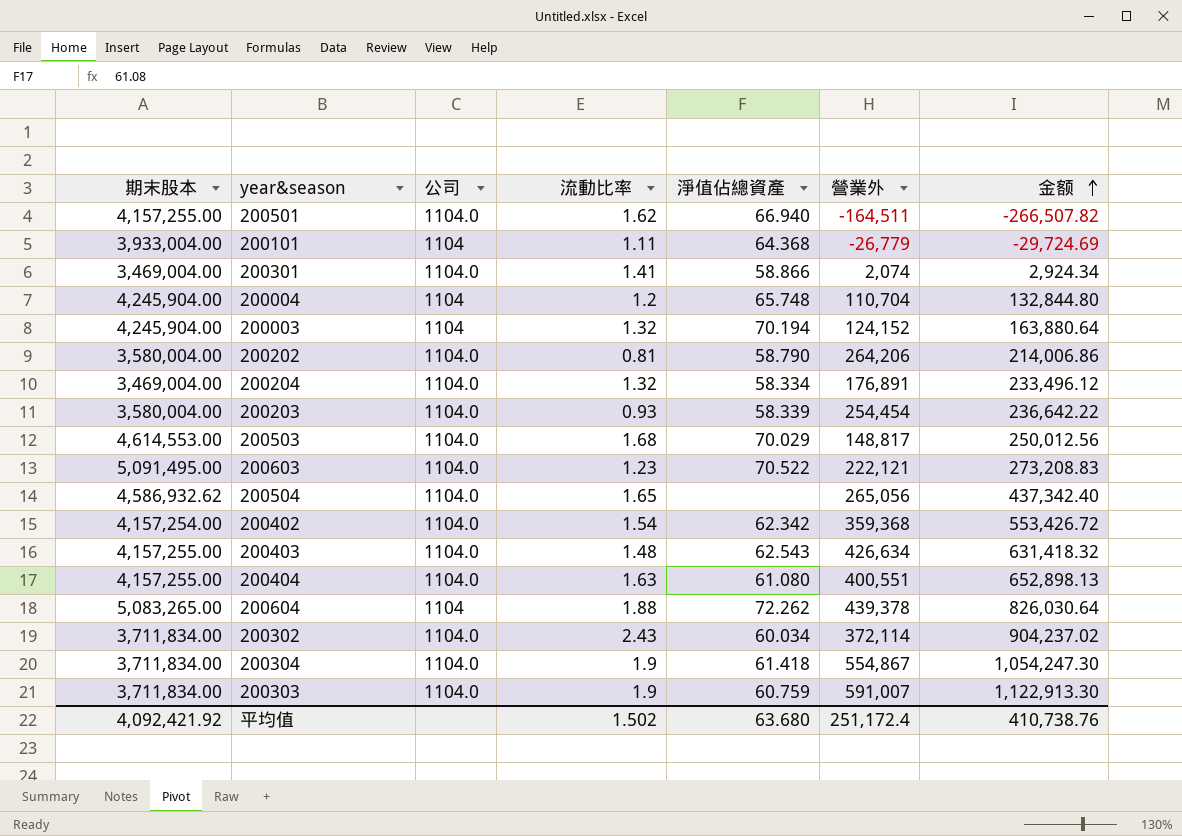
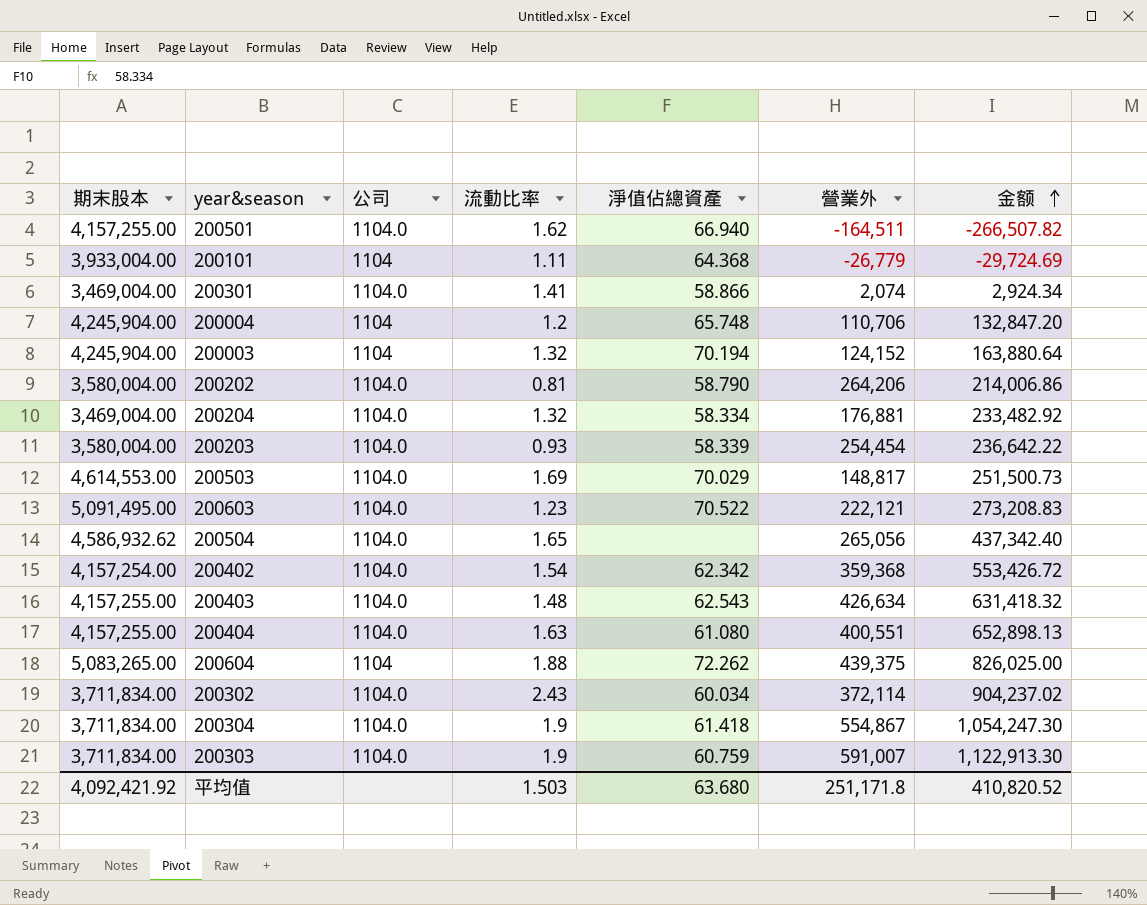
200004 | 營業外: 110,704 -> 110,706
200004 | 金额: 132,844.80 -> 132,847.20
200204 | 營業外: 176,891 -> 176,881
200204 | 金额: 233,496.12 -> 233,482.92
200503 | 流動比率: 1.68 -> 1.69
200503 | 金额: 250,012.56 -> 251,500.73
200604 | 營業外: 439,378 -> 439,375
200604 | 金额: 826,030.64 -> 826,025.00
平均值 | 流動比率: 1.502 -> 1.503
平均值 | 營業外: 251,172.4 -> 251,171.8
平均值 | 金额: 410,738.76 -> 410,820.52

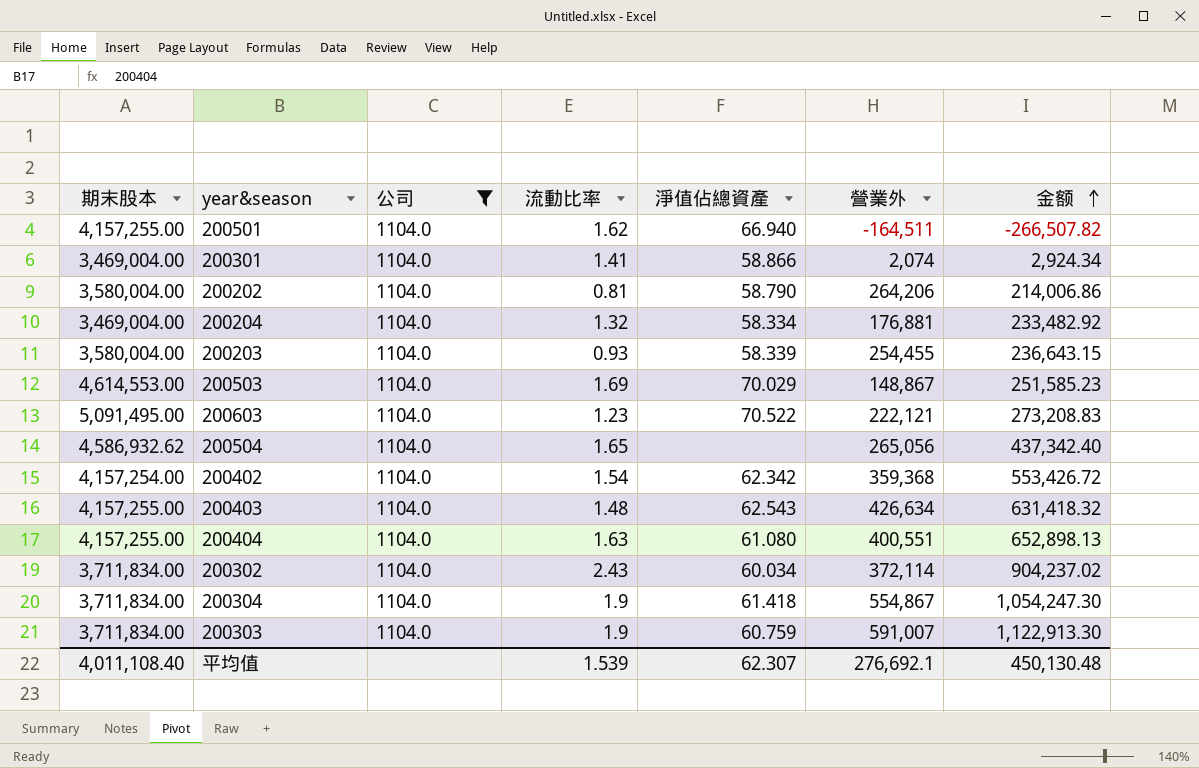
filter: none -> 公司 = 1104.0
200203 | 營業外: 254,454 -> 254,455
200203 | 金额: 236,642.22 -> 236,643.15
200503 | 營業外: 148,817 -> 148,867
200503 | 金额: 251,500.73 -> 251,585.23
平均值 | 期末股本: 4,092,421.92 -> 4,011,108.40
平均值 | 流動比率: 1.503 -> 1.539
平均值 | 淨值佔總資產: 63.680 -> 62.307
平均值 | 營業外: 251,171.8 -> 276,692.1
平均值 | 金额: 410,820.52 -> 450,130.48

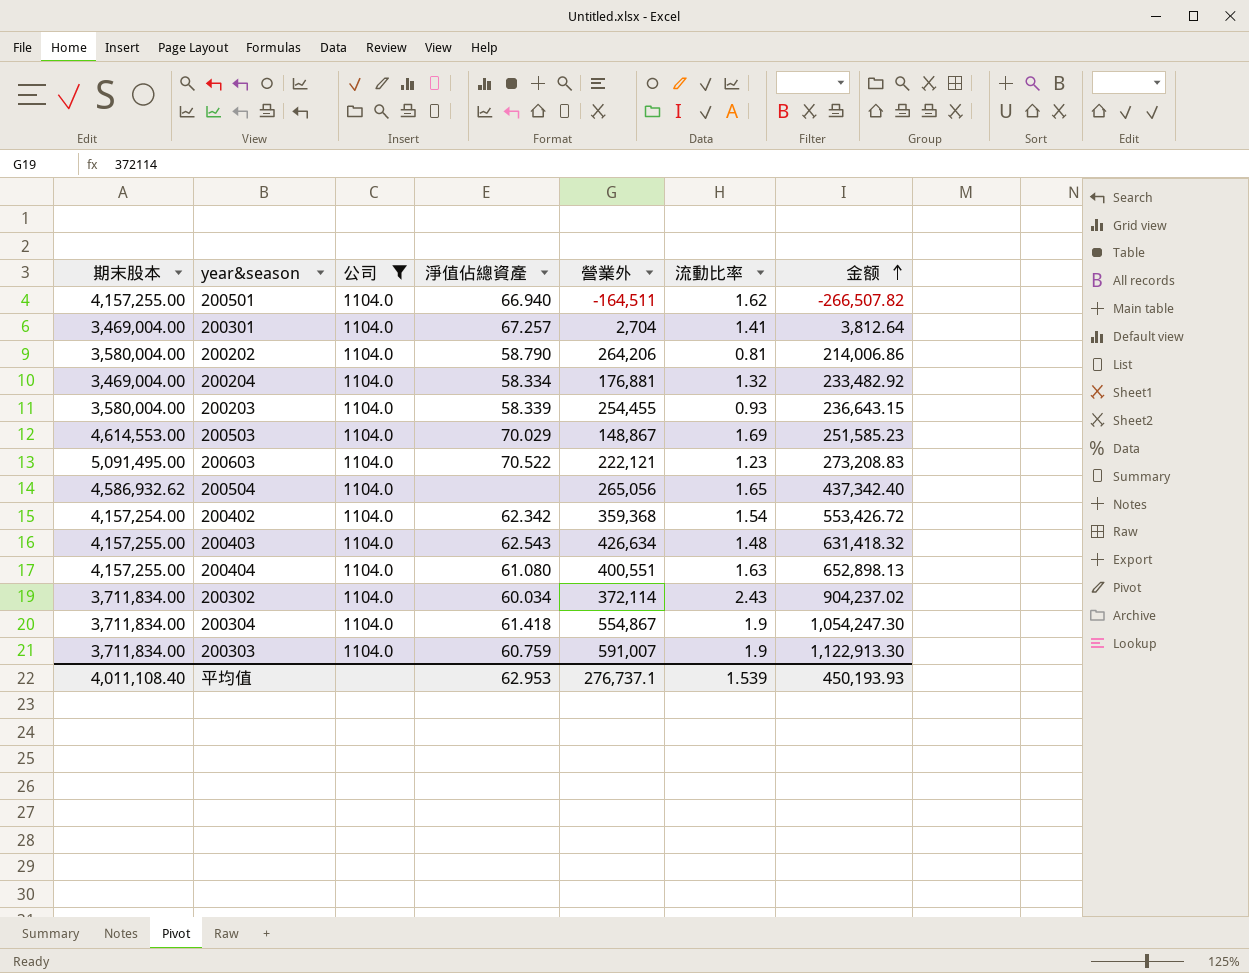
column 流動比率 | position: 4 -> 6
200301 | 淨值佔總資產: 58.866 -> 67.257
200301 | 營業外: 2,074 -> 2,704
200301 | 金额: 2,924.34 -> 3,812.64
平均值 | 淨值佔總資產: 62.307 -> 62.953
平均值 | 營業外: 276,692.1 -> 276,737.1
平均值 | 金额: 450,130.48 -> 450,193.93

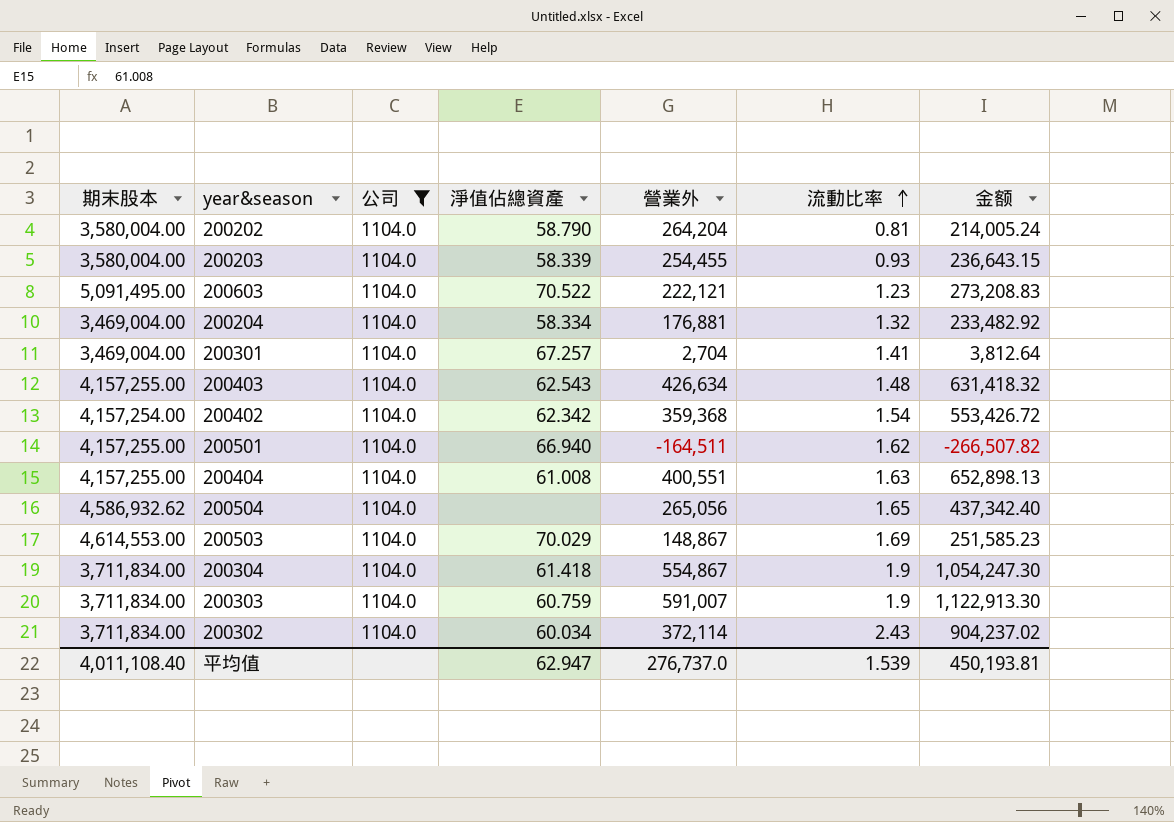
row order: 金额 ascending -> 流動比率 ascending
200202 | 營業外: 264,206 -> 264,204
200202 | 金额: 214,006.86 -> 214,005.24
200404 | 淨值佔總資產: 61.080 -> 61.008
平均值 | 淨值佔總資產: 62.953 -> 62.947
平均值 | 營業外: 276,737.1 -> 276,737.0
平均值 | 金额: 450,193.93 -> 450,193.81

